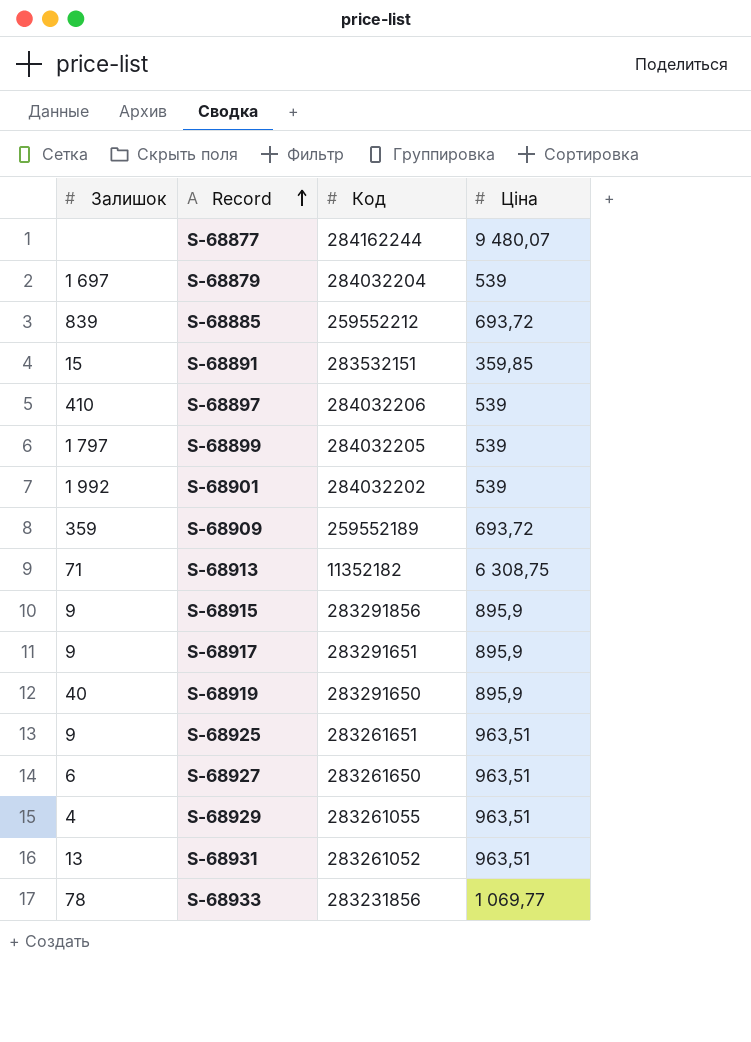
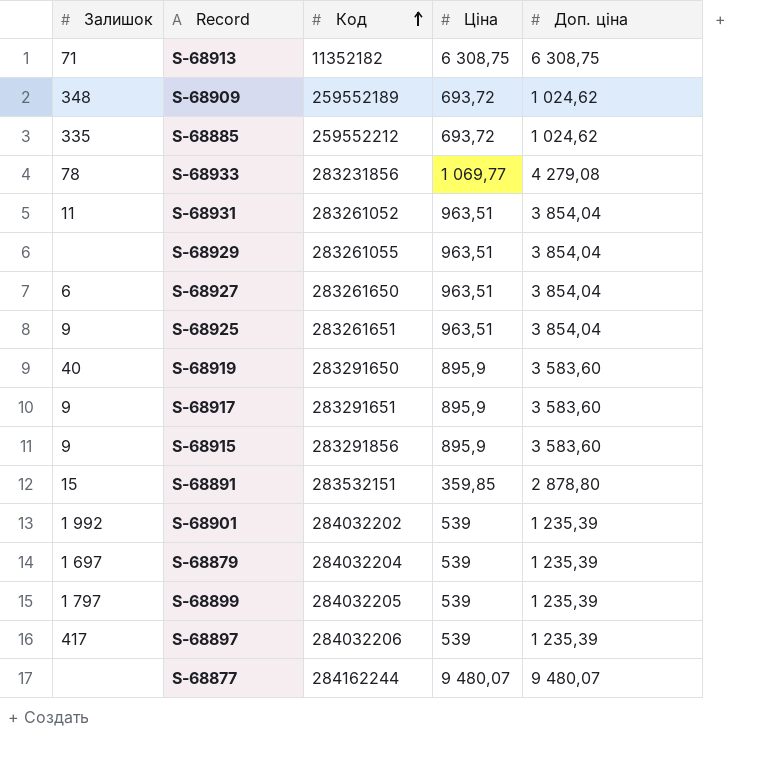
row order: Record ascending -> Код ascending
column Доп. ціна | position: none -> 5
S-68909 | Залишок: 359 -> 348
S-68885 | Залишок: 839 -> 335
S-68931 | Залишок: 13 -> 11
S-68929 | Залишок: 4 -> none
S-68897 | Залишок: 410 -> 417

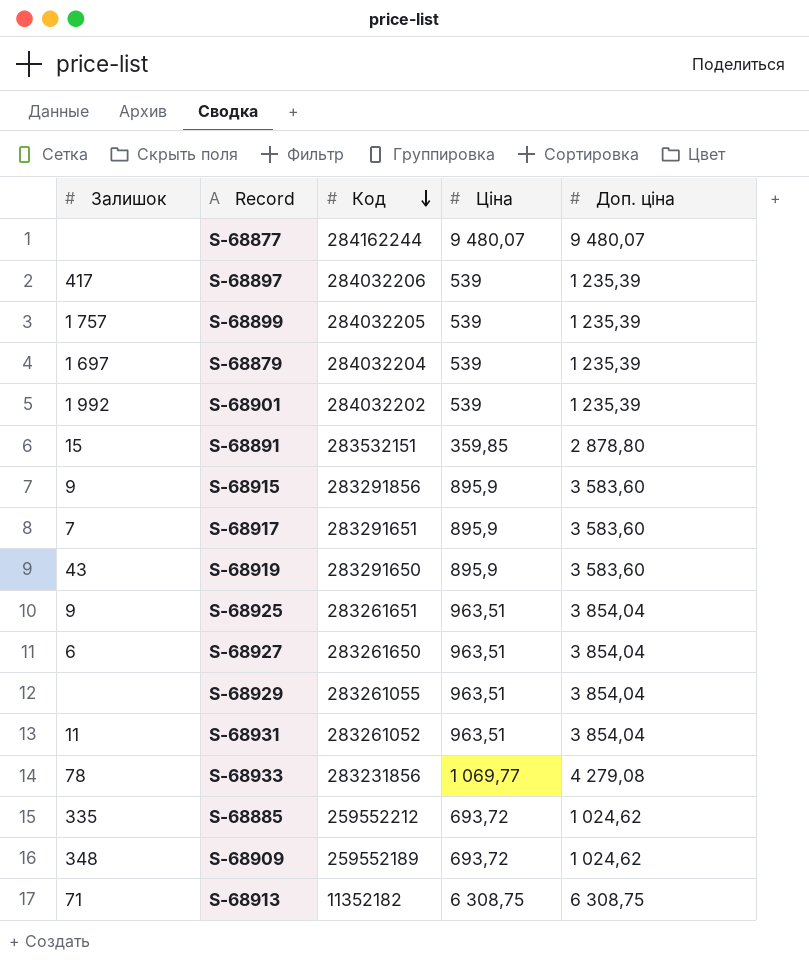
row order: Код ascending -> Код descending
S-68899 | Залишок: 1 797 -> 1 757
S-68917 | Залишок: 9 -> 7
S-68919 | Залишок: 40 -> 43

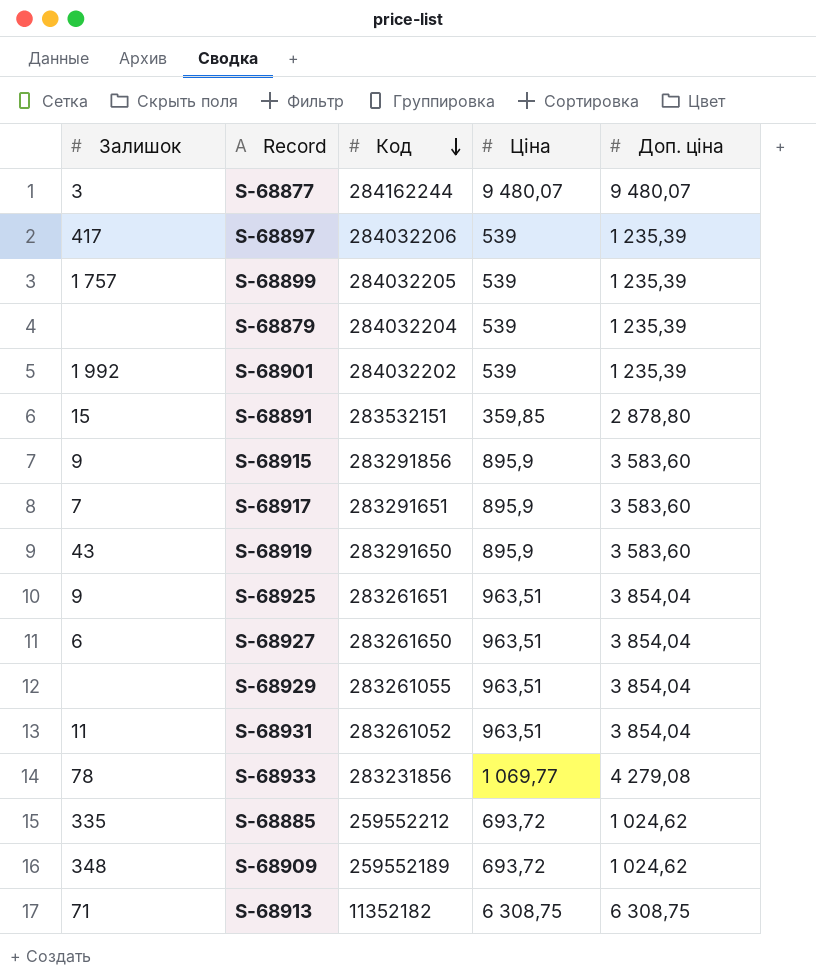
S-68877 | Залишок: none -> 3
S-68879 | Залишок: 1 697 -> none

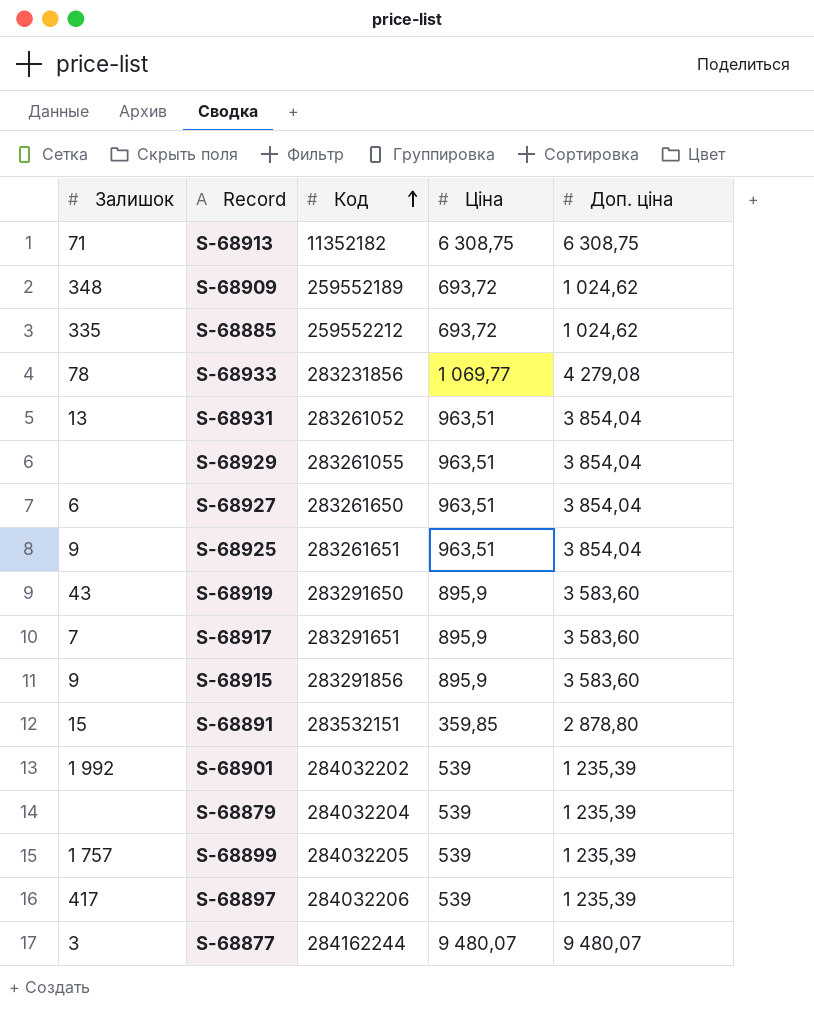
row order: Код descending -> Код ascending
S-68931 | Залишок: 11 -> 13

